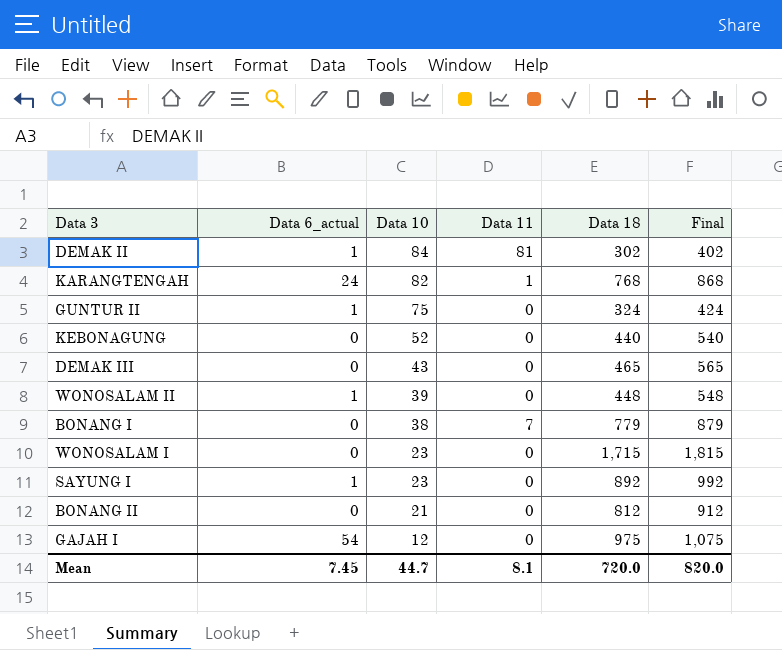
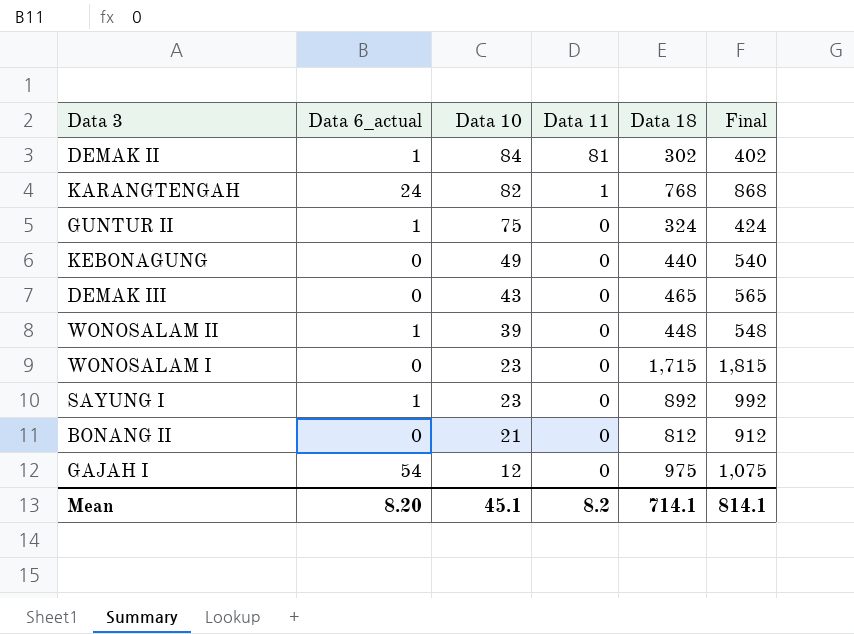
row BONANG I: 0 | 38 | 7 | 779 | 879 -> none
KEBONAGUNG | Data 10: 52 -> 49
Mean | Data 6_actual: 7.45 -> 8.20
Mean | Data 10: 44.7 -> 45.1
Mean | Data 11: 8.1 -> 8.2
Mean | Data 18: 720.0 -> 714.1
Mean | Final: 820.0 -> 814.1

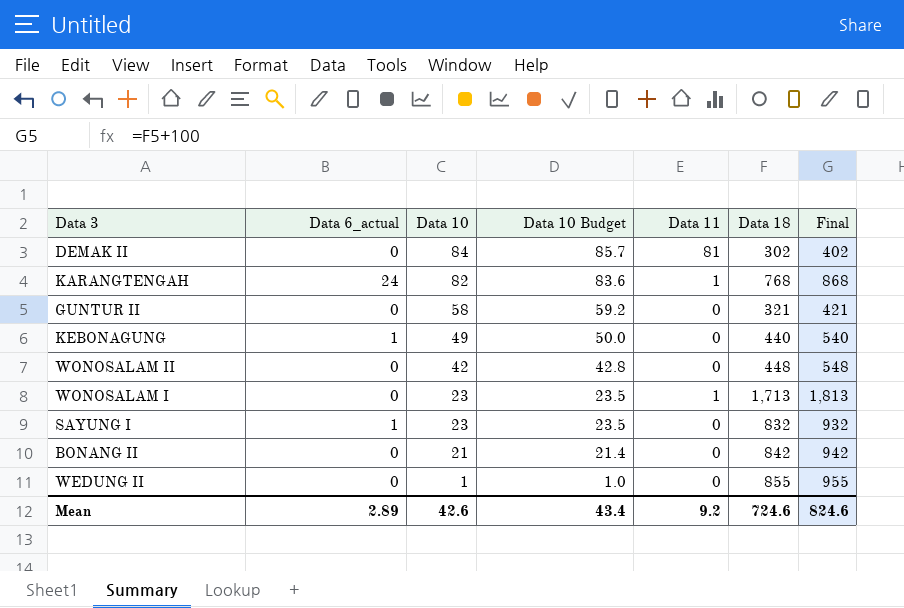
column Data 10 Budget | formula: none -> [Data 10] * 1.02
row DEMAK III: 0 | 43 | 0 | 465 | 565 -> none
row GAJAH I: 54 | 12 | 0 | 975 | 1,075 -> none
DEMAK II | Data 6_actual: 1 -> 0
GUNTUR II | Data 6_actual: 1 -> 0
GUNTUR II | Data 10: 75 -> 58
GUNTUR II | Data 18: 324 -> 321
GUNTUR II | Final: 424 -> 421
KEBONAGUNG | Data 6_actual: 0 -> 1
WONOSALAM II | Data 6_actual: 1 -> 0
WONOSALAM II | Data 10: 39 -> 42
WONOSALAM I | Data 11: 0 -> 1
WONOSALAM I | Data 18: 1,715 -> 1,713
WONOSALAM I | Final: 1,815 -> 1,813
SAYUNG I | Data 18: 892 -> 832
SAYUNG I | Final: 992 -> 932
BONANG II | Data 18: 812 -> 842
BONANG II | Final: 912 -> 942
row WEDUNG II: none -> 0 | 1 | 1.0 | 0 | 855 | 955
Mean | Data 6_actual: 8.20 -> 2.89
Mean | Data 10: 45.1 -> 42.6
Mean | Data 11: 8.2 -> 9.2
Mean | Data 18: 714.1 -> 724.6
Mean | Final: 814.1 -> 824.6

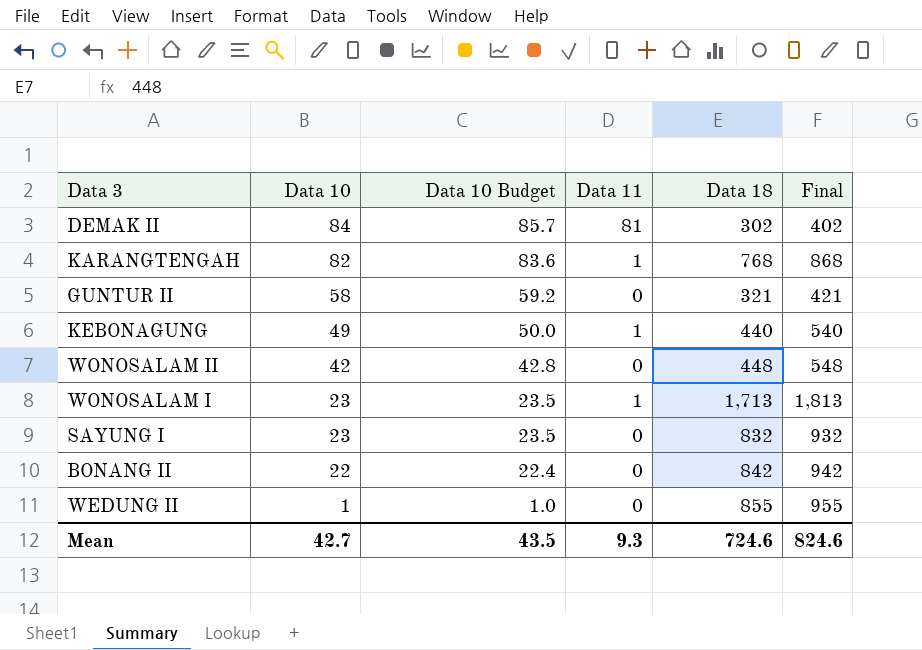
column Data 6_actual | position: 2 -> none
KEBONAGUNG | Data 11: 0 -> 1
BONANG II | Data 10: 21 -> 22
BONANG II | Data 10 Budget: 21.4 -> 22.4
Mean | Data 10: 42.6 -> 42.7
Mean | Data 10 Budget: 43.4 -> 43.5
Mean | Data 11: 9.2 -> 9.3

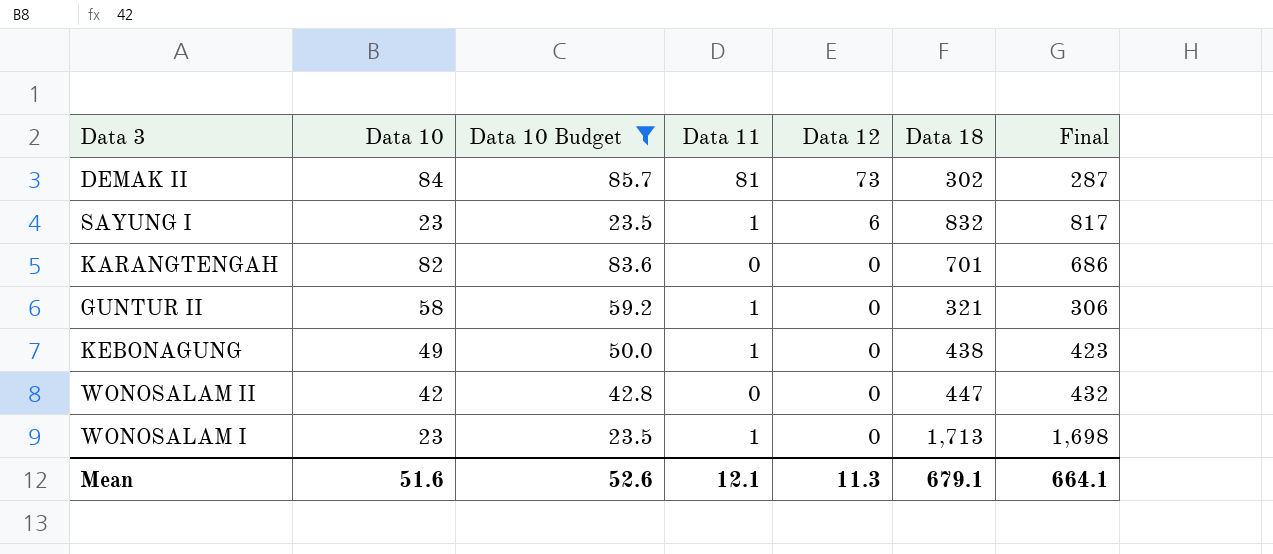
filter: none -> Data 10 Budget >= 23.5
row order: Data 10 descending -> Data 12 descending
column Data 12 | position: none -> 5
column Final | formula: [Data 18] + 100 -> [Data 18] - 15
SAYUNG I | Data 11: 0 -> 1
KARANGTENGAH | Data 11: 1 -> 0
KARANGTENGAH | Data 18: 768 -> 701
GUNTUR II | Data 11: 0 -> 1
KEBONAGUNG | Data 18: 440 -> 438
WONOSALAM II | Data 18: 448 -> 447
Mean | Data 10: 42.7 -> 51.6
Mean | Data 10 Budget: 43.5 -> 52.6
Mean | Data 11: 9.3 -> 12.1
Mean | Data 18: 724.6 -> 679.1
Mean | Final: 824.6 -> 664.1

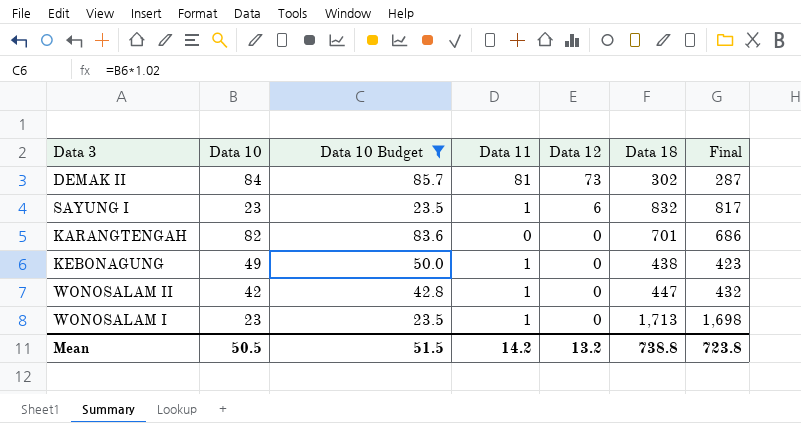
row GUNTUR II: 58 | 59.2 | 1 | 0 | 321 | 306 -> none
WONOSALAM II | Data 11: 0 -> 1
Mean | Data 10: 51.6 -> 50.5
Mean | Data 10 Budget: 52.6 -> 51.5
Mean | Data 11: 12.1 -> 14.2
Mean | Data 12: 11.3 -> 13.2
Mean | Data 18: 679.1 -> 738.8
Mean | Final: 664.1 -> 723.8

